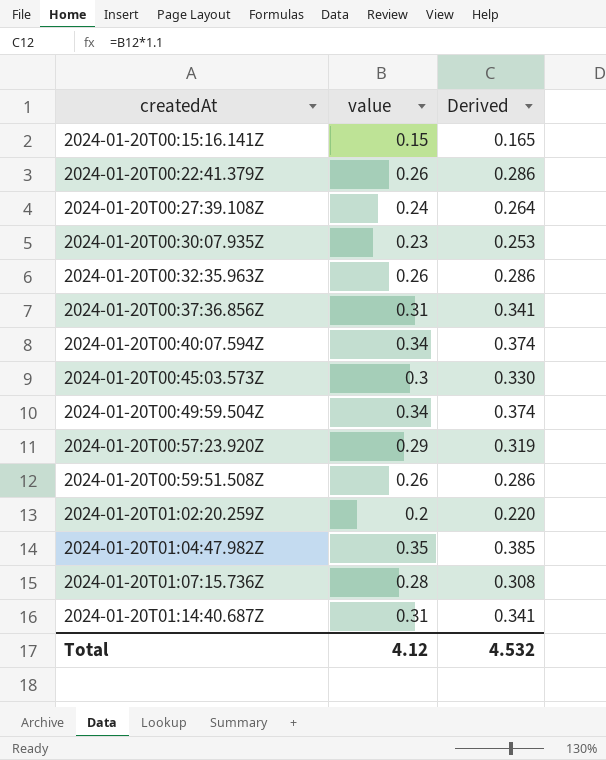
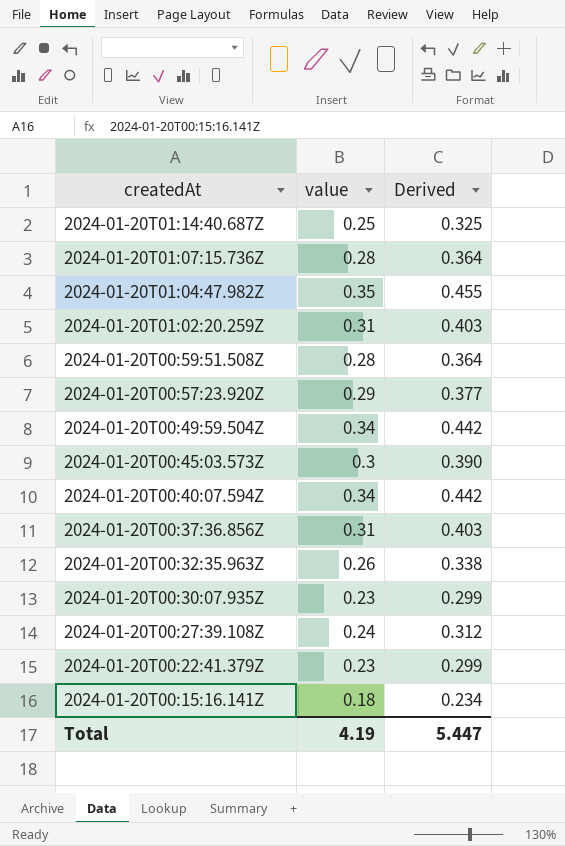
row order: createdAt ascending -> createdAt descending
column Derived | formula: [value] * 1.1 -> [value] * 1.3
2024-01-20T01:14:40.687Z | value: 0.31 -> 0.25
2024-01-20T01:02:20.259Z | value: 0.2 -> 0.31
2024-01-20T00:59:51.508Z | value: 0.26 -> 0.28
2024-01-20T00:22:41.379Z | value: 0.26 -> 0.23
2024-01-20T00:15:16.141Z | value: 0.15 -> 0.18
Total | value: 4.12 -> 4.19
Total | Derived: 4.532 -> 5.447

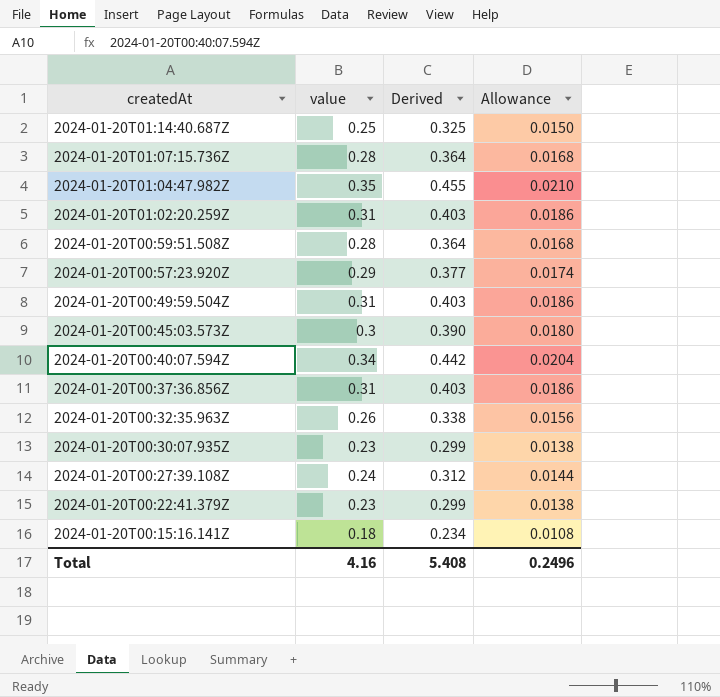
column Allowance | formula: none -> [value] * 0.06
2024-01-20T00:49:59.504Z | value: 0.34 -> 0.31
2024-01-20T00:49:59.504Z | Derived: 0.442 -> 0.403
Total | value: 4.19 -> 4.16
Total | Derived: 5.447 -> 5.408

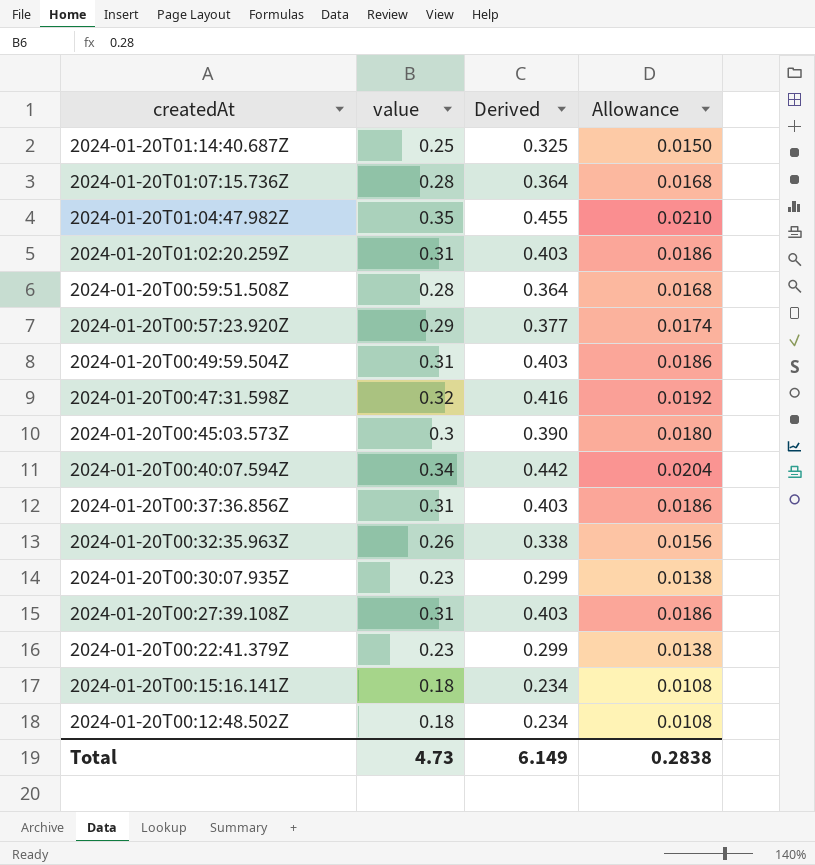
row 2024-01-20T00:47:31.598Z: none -> 0.32 | 0.416 | 0.0192
2024-01-20T00:27:39.108Z | value: 0.24 -> 0.31
2024-01-20T00:27:39.108Z | Derived: 0.312 -> 0.403
2024-01-20T00:27:39.108Z | Allowance: 0.0144 -> 0.0186
row 2024-01-20T00:12:48.502Z: none -> 0.18 | 0.234 | 0.0108
Total | value: 4.16 -> 4.73
Total | Derived: 5.408 -> 6.149
Total | Allowance: 0.2496 -> 0.2838

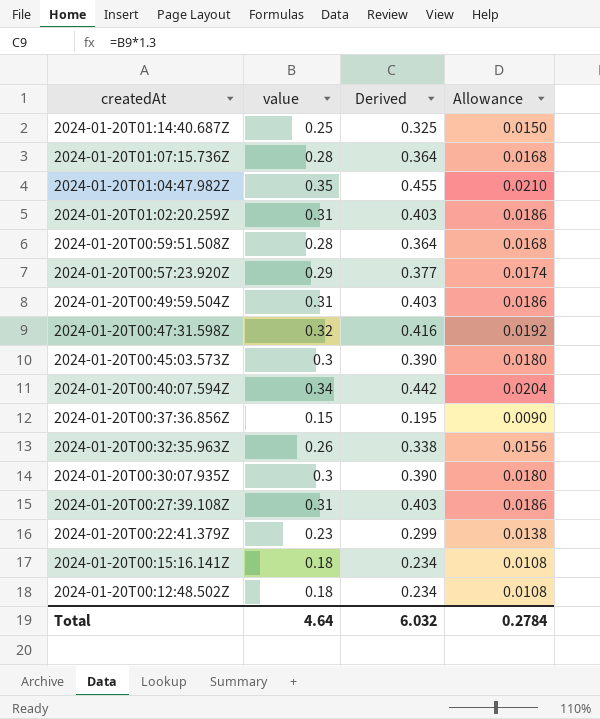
2024-01-20T00:37:36.856Z | value: 0.31 -> 0.15
2024-01-20T00:37:36.856Z | Derived: 0.403 -> 0.195
2024-01-20T00:37:36.856Z | Allowance: 0.0186 -> 0.0090
2024-01-20T00:30:07.935Z | value: 0.23 -> 0.3
2024-01-20T00:30:07.935Z | Derived: 0.299 -> 0.390
2024-01-20T00:30:07.935Z | Allowance: 0.0138 -> 0.0180
Total | value: 4.73 -> 4.64
Total | Derived: 6.149 -> 6.032
Total | Allowance: 0.2838 -> 0.2784

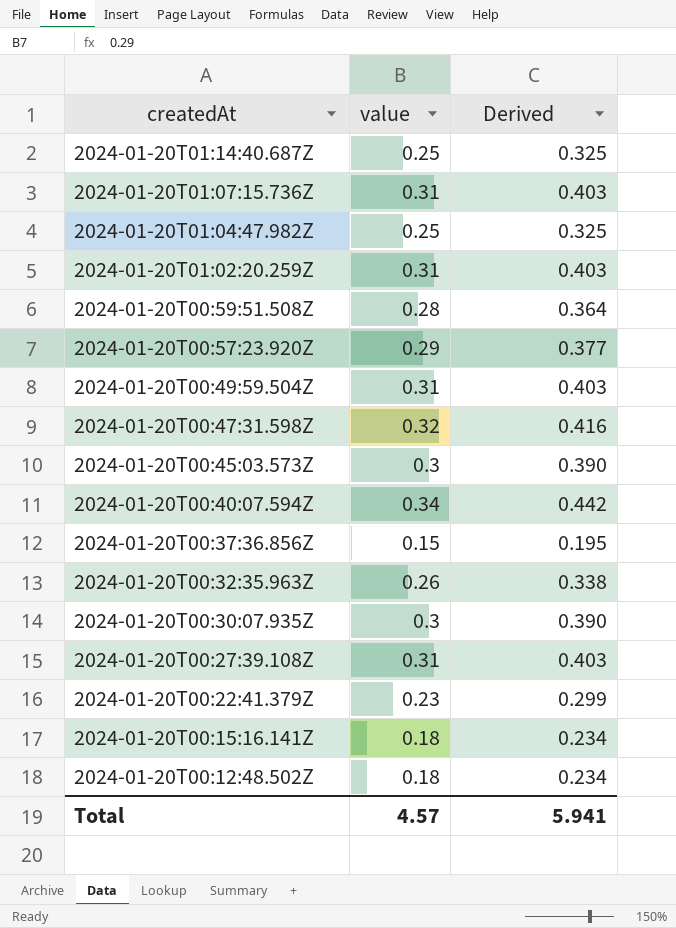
column Allowance | formula: [value] * 0.06 -> none
2024-01-20T01:07:15.736Z | value: 0.28 -> 0.31
2024-01-20T01:07:15.736Z | Derived: 0.364 -> 0.403
2024-01-20T01:04:47.982Z | value: 0.35 -> 0.25
2024-01-20T01:04:47.982Z | Derived: 0.455 -> 0.325
Total | value: 4.64 -> 4.57
Total | Derived: 6.032 -> 5.941

